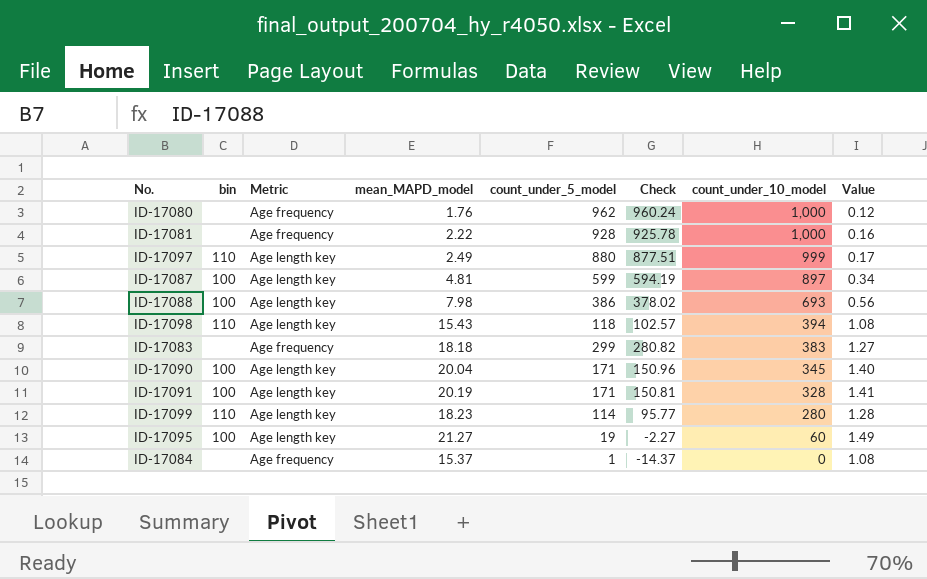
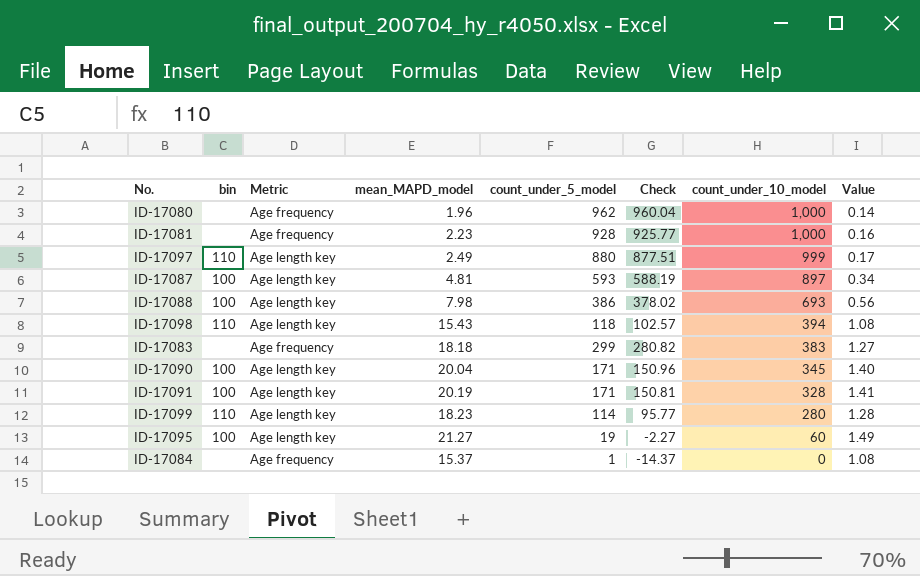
ID-17080 | mean_MAPD_model: 1.76 -> 1.96
ID-17080 | Check: 960.24 -> 960.04
ID-17080 | Value: 0.12 -> 0.14
ID-17081 | mean_MAPD_model: 2.22 -> 2.23
ID-17081 | Check: 925.78 -> 925.77
ID-17087 | count_under_5_model: 599 -> 593
ID-17087 | Check: 594.19 -> 588.19

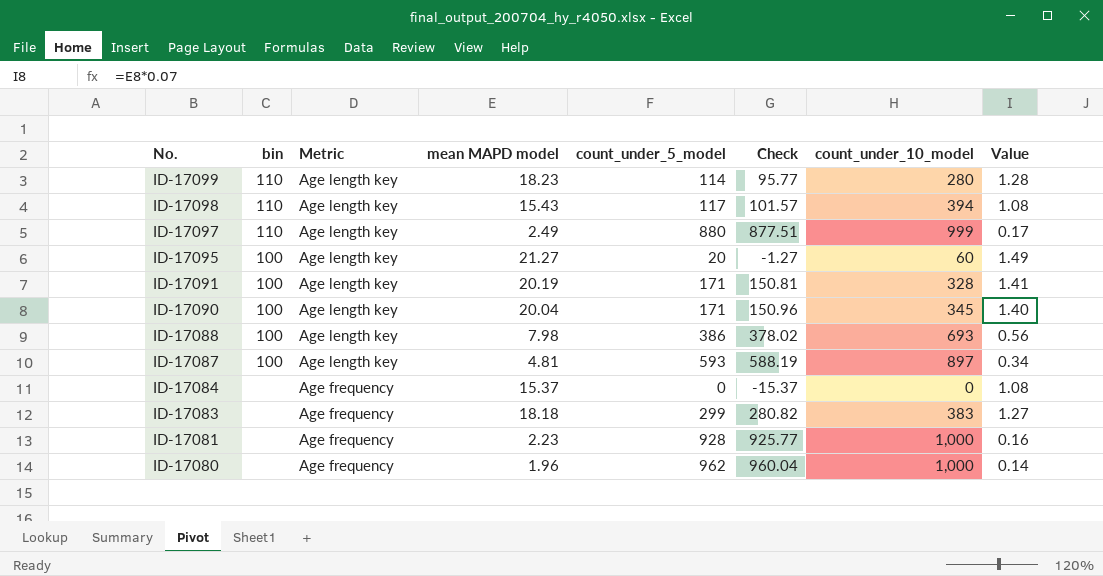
row order: count_under_10_model descending -> No. descending
column name: mean_MAPD_model -> mean MAPD model
ID-17098 | count_under_5_model: 118 -> 117
ID-17098 | Check: 102.57 -> 101.57
ID-17095 | count_under_5_model: 19 -> 20
ID-17095 | Check: -2.27 -> -1.27
ID-17084 | count_under_5_model: 1 -> 0
ID-17084 | Check: -14.37 -> -15.37

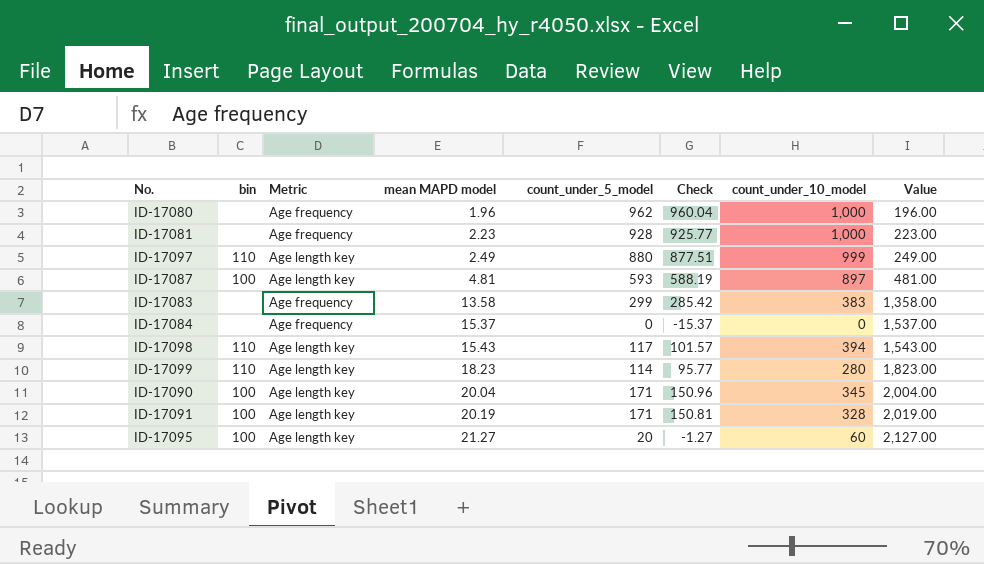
row order: No. descending -> mean MAPD model ascending
column Value | formula: [mean MAPD model] * 0.07 -> [mean MAPD model] * 100
row ID-17088: 100 | Age length key | 7.98 | 386 | 378.02 | 693 | 0.56 -> none
ID-17083 | mean MAPD model: 18.18 -> 13.58
ID-17083 | Check: 280.82 -> 285.42

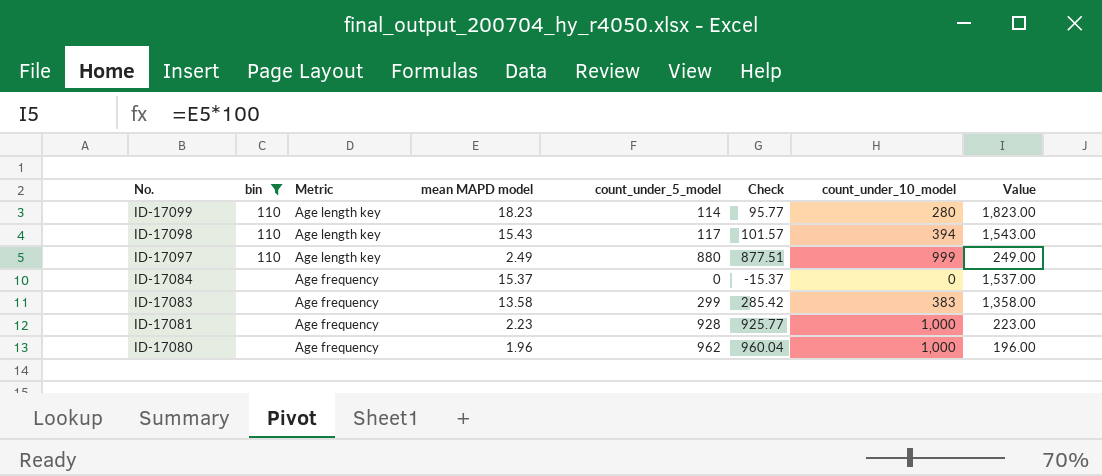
filter: none -> bin != 100
row order: mean MAPD model ascending -> No. descending

